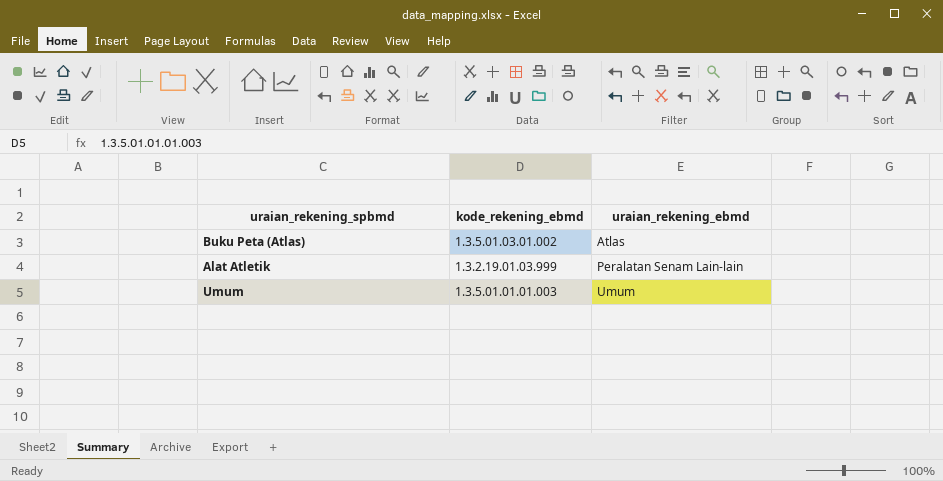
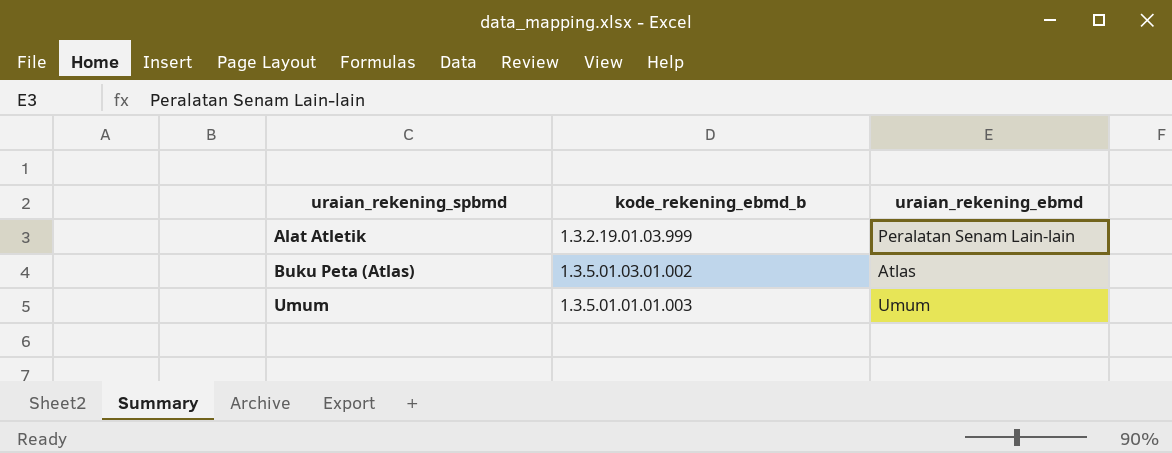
row order: uraian_rekening_ebmd ascending -> uraian_rekening_spbmd ascending
column name: kode_rekening_ebmd -> kode_rekening_ebmd_b

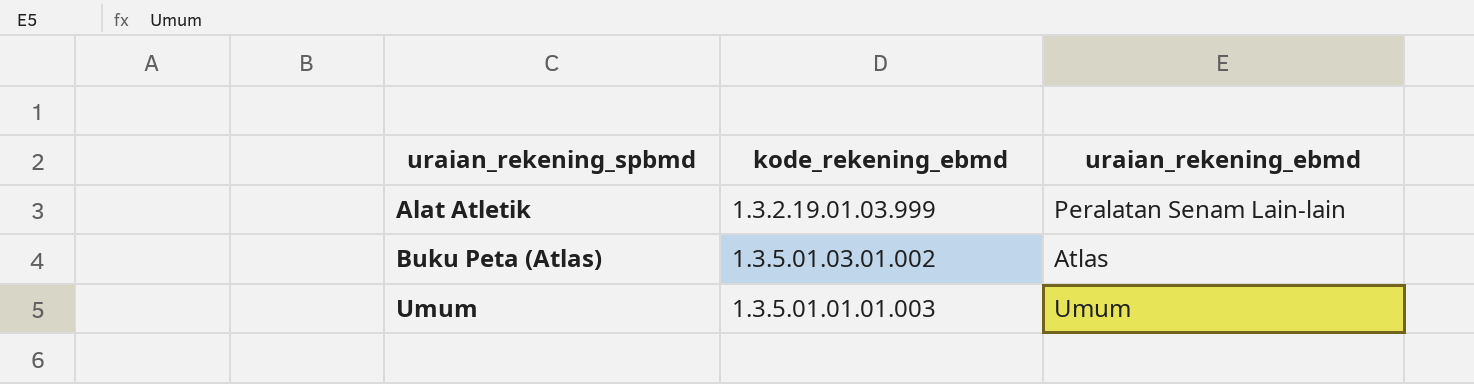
column name: kode_rekening_ebmd_b -> kode_rekening_ebmd

